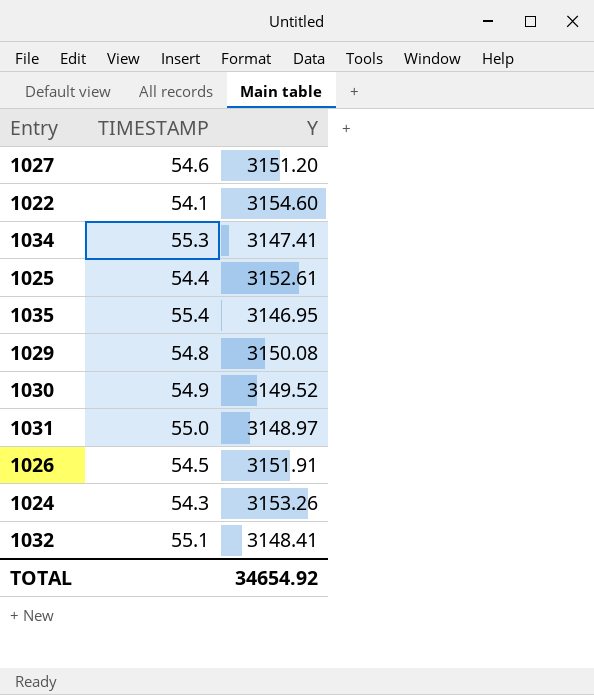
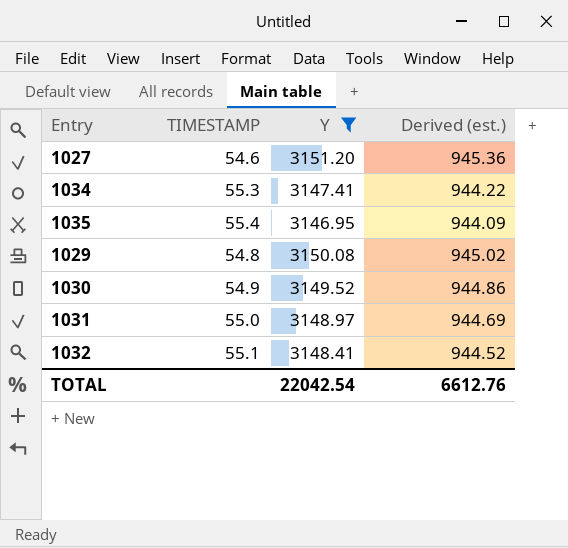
filter: none -> Y <= 3151.20
column Derived (est.) | formula: none -> [Y] * 0.3
TOTAL | Y: 34654.92 -> 22042.54

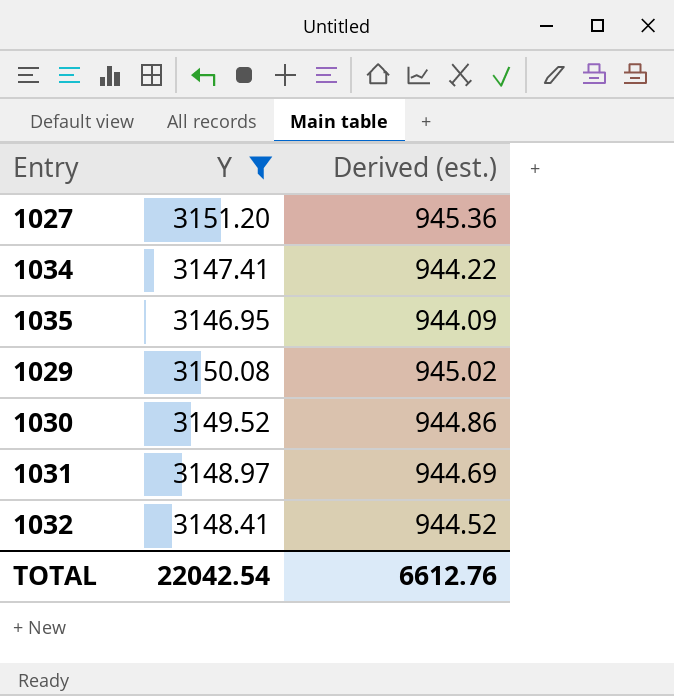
column TIMESTAMP | position: 2 -> none

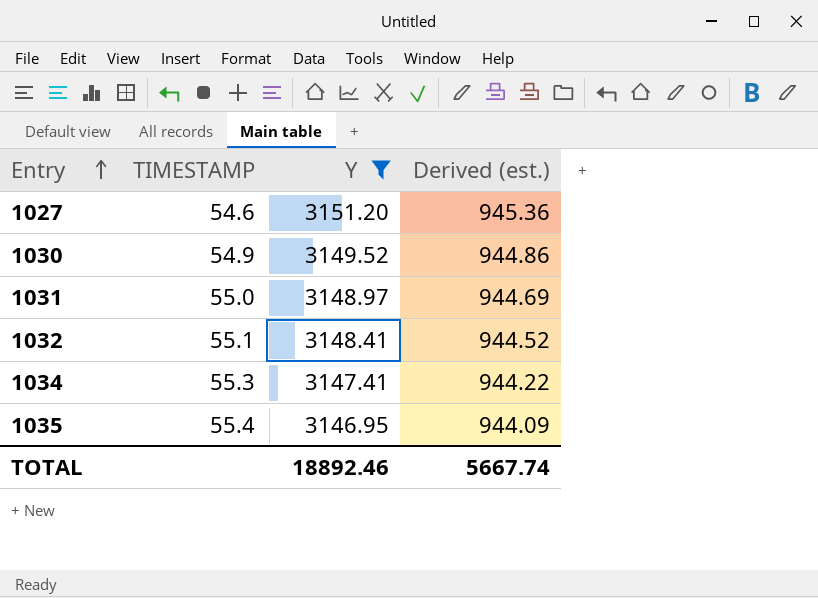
row order: none -> Entry ascending
column TIMESTAMP | position: none -> 2
row 1029: 3150.08 | 945.02 -> none
TOTAL | Y: 22042.54 -> 18892.46
TOTAL | Derived (est.): 6612.76 -> 5667.74

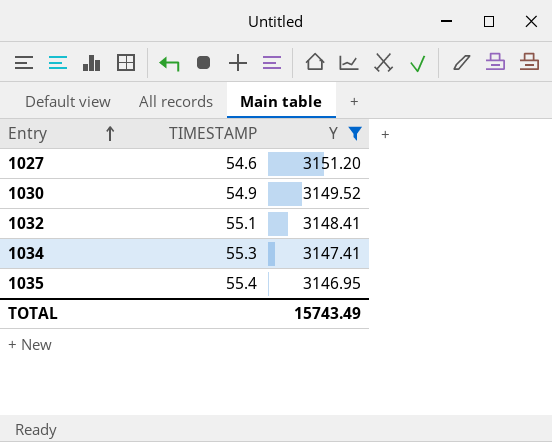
column Derived (est.) | formula: [Y] * 0.3 -> none
row 1031: 55.0 | 3148.97 | 944.69 -> none
TOTAL | Y: 18892.46 -> 15743.49

